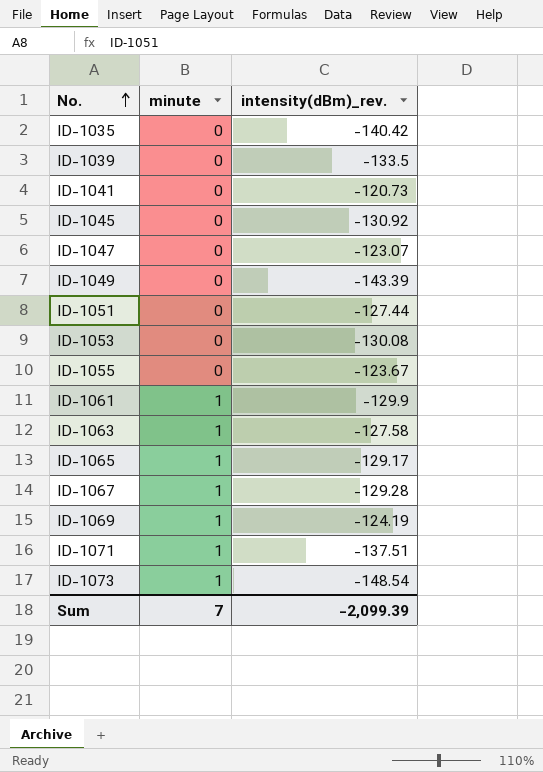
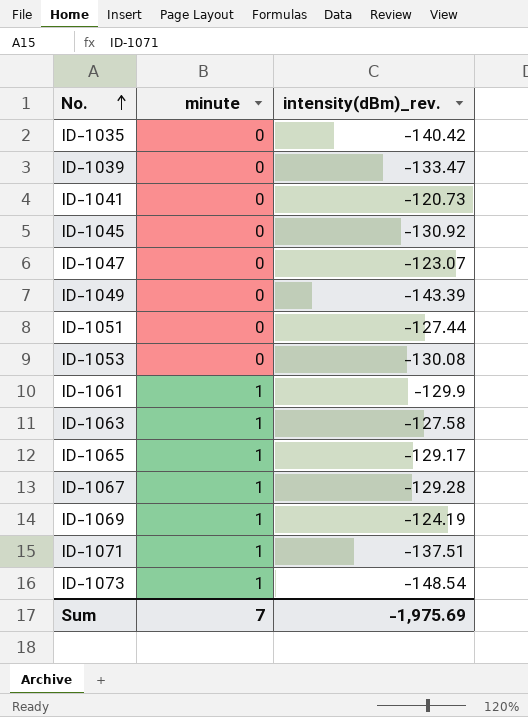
row ID-1055: 0 | -123.67 -> none
ID-1039 | intensity(dBm)_rev.: -133.5 -> -133.47
Sum | intensity(dBm)_rev.: -2,099.39 -> -1,975.69

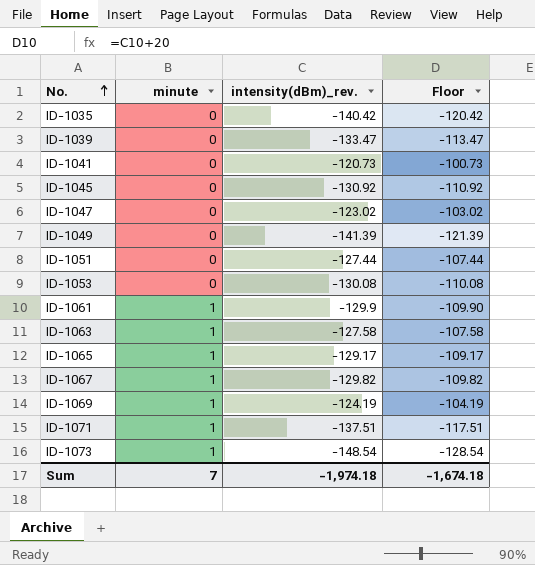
column Floor | formula: none -> [intensity(dBm)_rev.] + 20
ID-1047 | intensity(dBm)_rev.: -123.07 -> -123.02
ID-1049 | intensity(dBm)_rev.: -143.39 -> -141.39
ID-1067 | intensity(dBm)_rev.: -129.28 -> -129.82
Sum | intensity(dBm)_rev.: -1,975.69 -> -1,974.18

